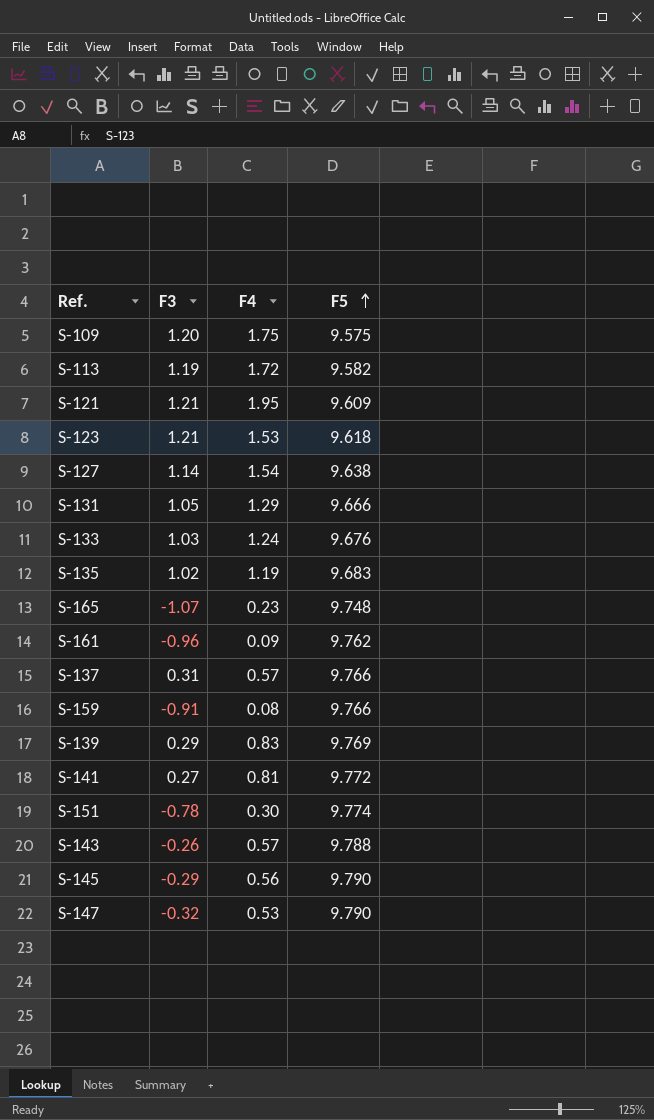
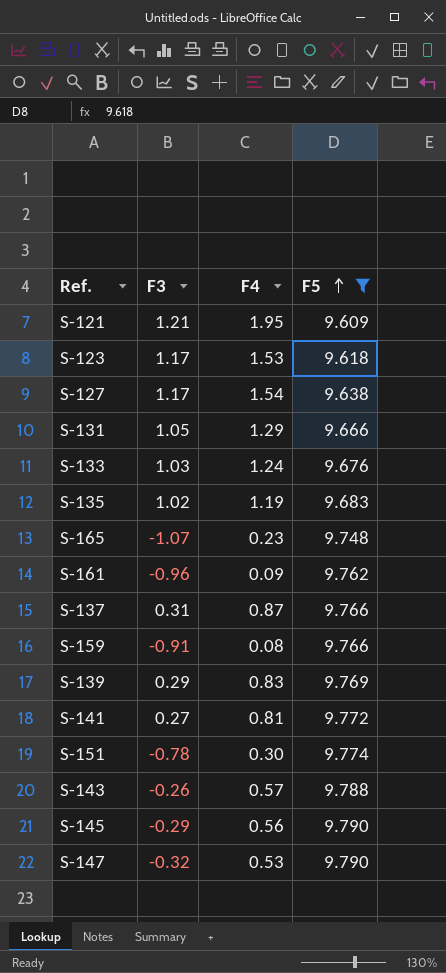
filter: none -> F5 >= 9.609
S-123 | F3: 1.21 -> 1.17
S-127 | F3: 1.14 -> 1.17
S-137 | F4: 0.57 -> 0.87

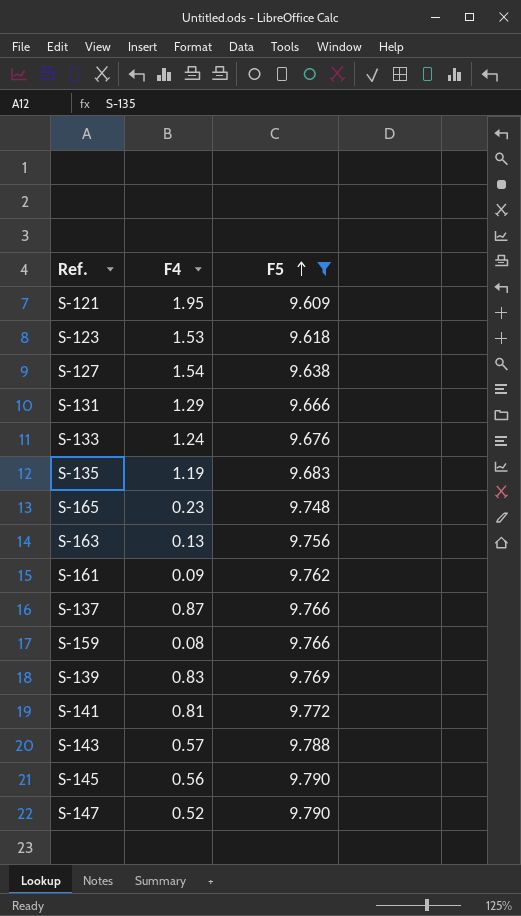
column F3 | position: 2 -> none
row S-151: -0.78 | 0.30 | 9.774 -> none
row S-163: none -> 0.13 | 9.756
S-147 | F4: 0.53 -> 0.52

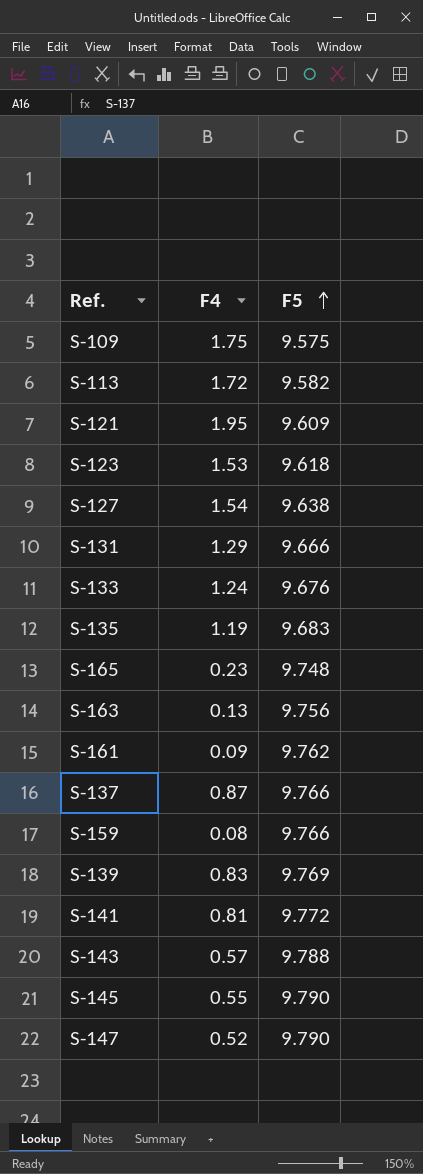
filter: F5 >= 9.609 -> none
S-145 | F4: 0.56 -> 0.55

